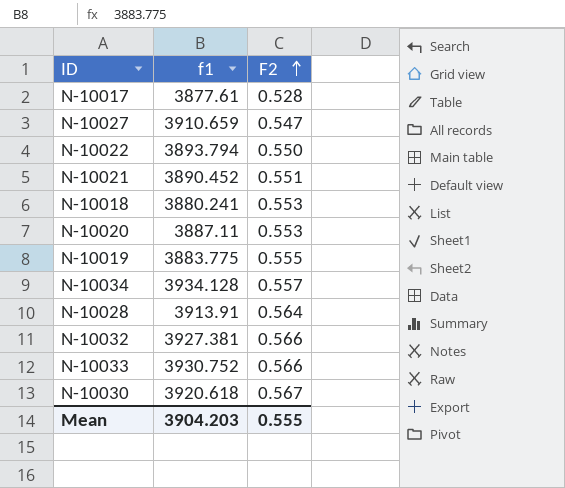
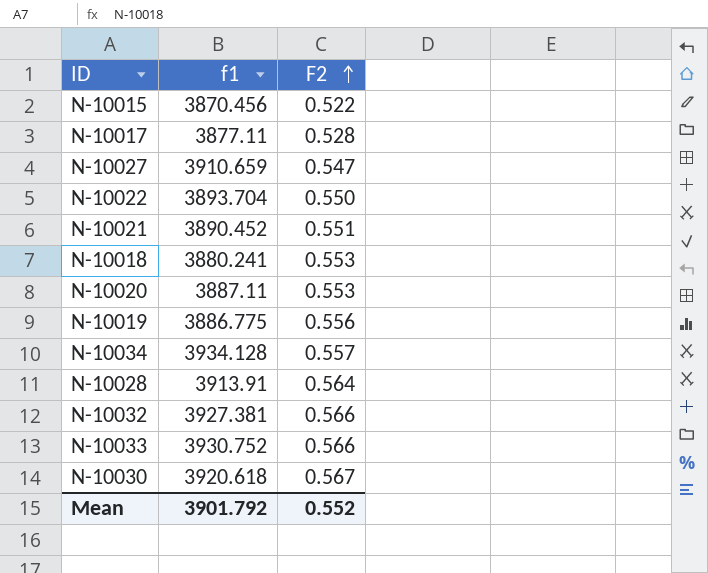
row N-10015: none -> 3870.456 | 0.522
N-10017 | f1: 3877.61 -> 3877.11
N-10022 | f1: 3893.794 -> 3893.704
N-10019 | f1: 3883.775 -> 3886.775
N-10019 | F2: 0.555 -> 0.556
Mean | f1: 3904.203 -> 3901.792
Mean | F2: 0.555 -> 0.552

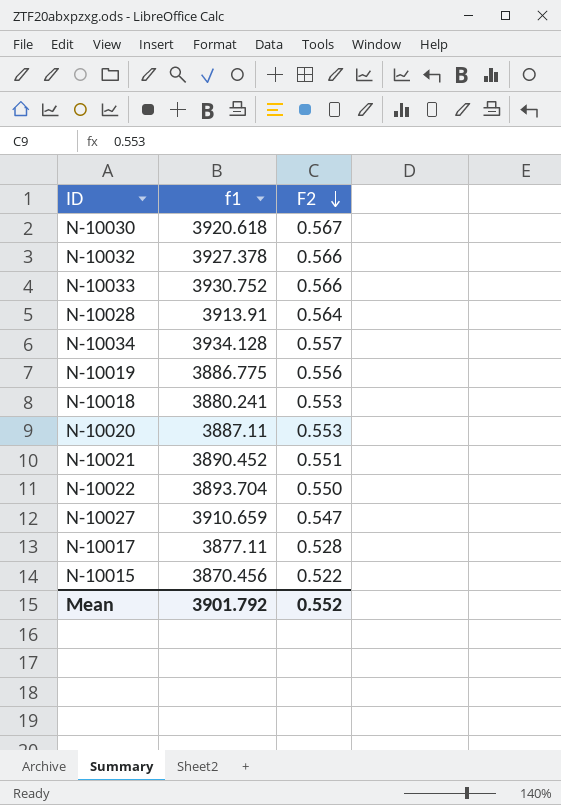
row order: F2 ascending -> F2 descending
N-10032 | f1: 3927.381 -> 3927.378

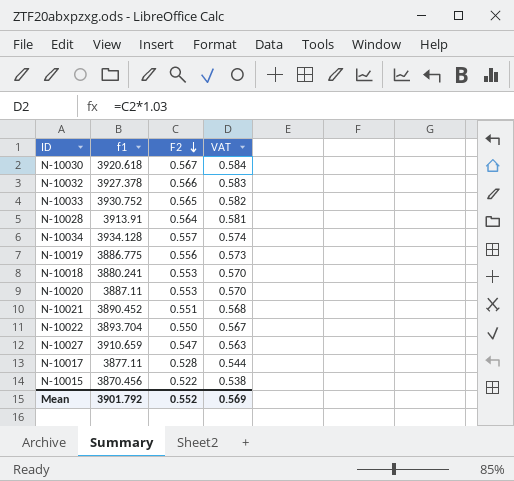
column VAT | formula: none -> [F2] * 1.03
N-10033 | F2: 0.566 -> 0.565

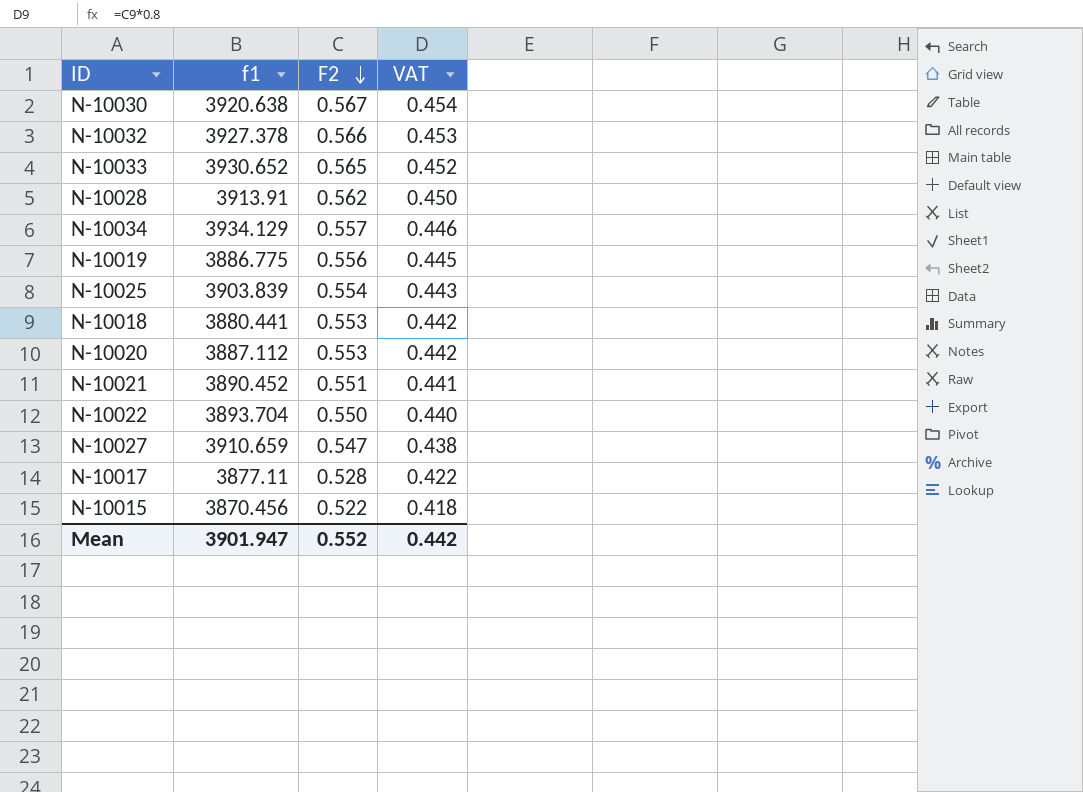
column VAT | formula: [F2] * 1.03 -> [F2] * 0.8
N-10030 | f1: 3920.618 -> 3920.638
N-10033 | f1: 3930.752 -> 3930.652
N-10028 | F2: 0.564 -> 0.562
N-10034 | f1: 3934.128 -> 3934.129
row N-10025: none -> 3903.839 | 0.554 | 0.443
N-10018 | f1: 3880.241 -> 3880.441
N-10020 | f1: 3887.11 -> 3887.112
Mean | f1: 3901.792 -> 3901.947
Mean | VAT: 0.569 -> 0.442

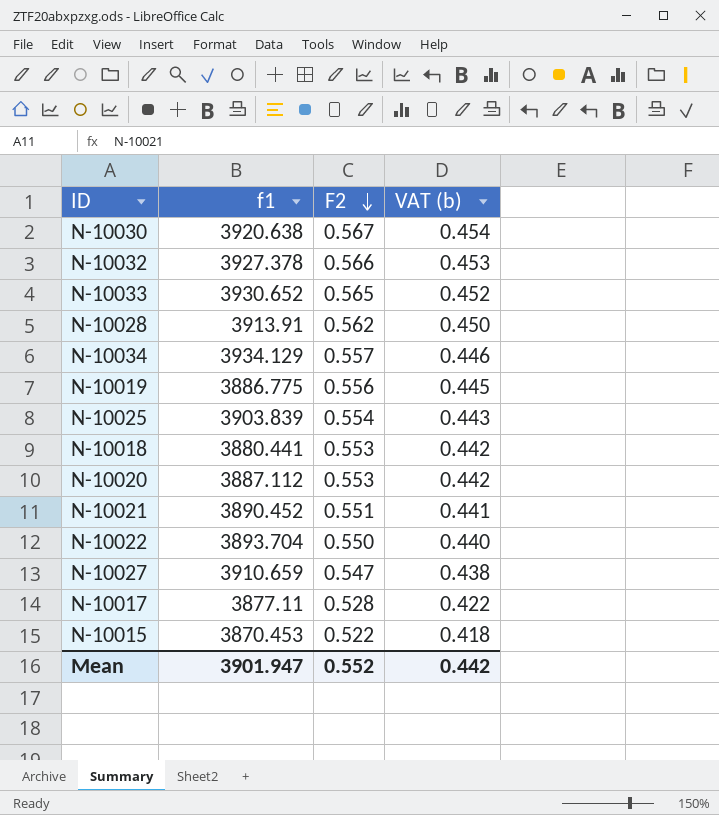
column name: VAT -> VAT (b)
N-10015 | f1: 3870.456 -> 3870.453

